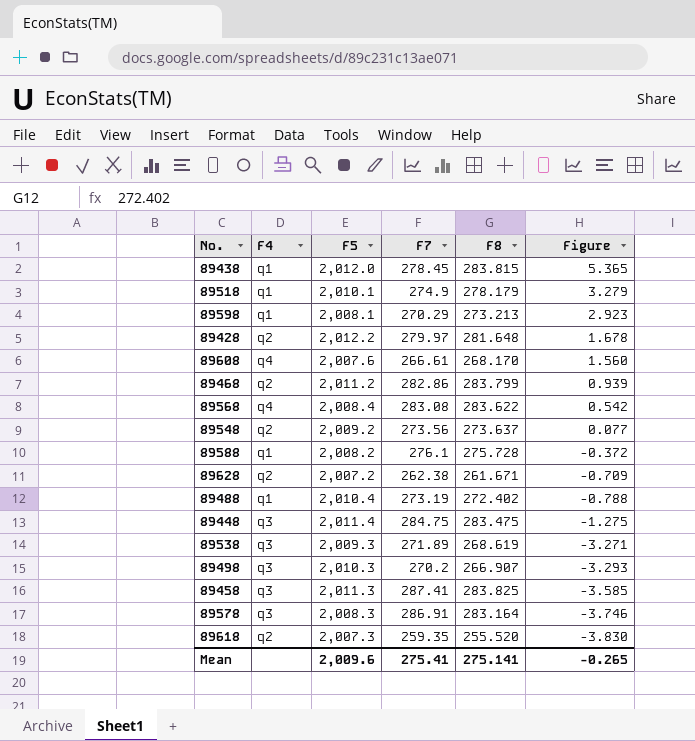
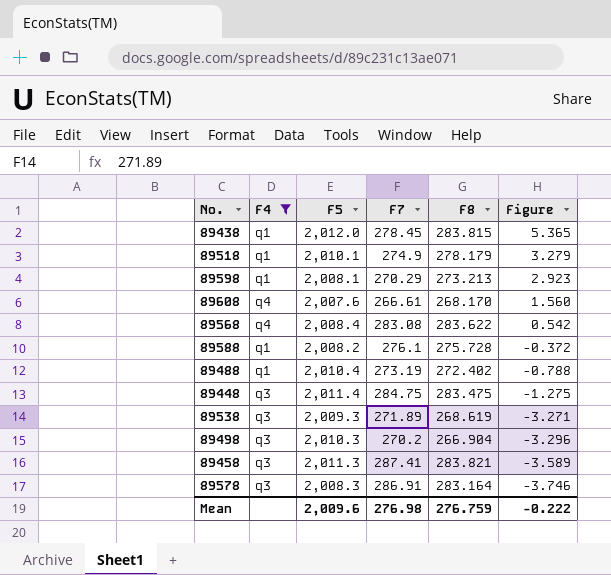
filter: none -> F4 != q2
89498 | F8: 266.907 -> 266.904
89498 | Figure: -3.293 -> -3.296
89458 | F8: 283.825 -> 283.821
89458 | Figure: -3.585 -> -3.589
Mean | F7: 275.41 -> 276.98
Mean | F8: 275.141 -> 276.759
Mean | Figure: -0.265 -> -0.222

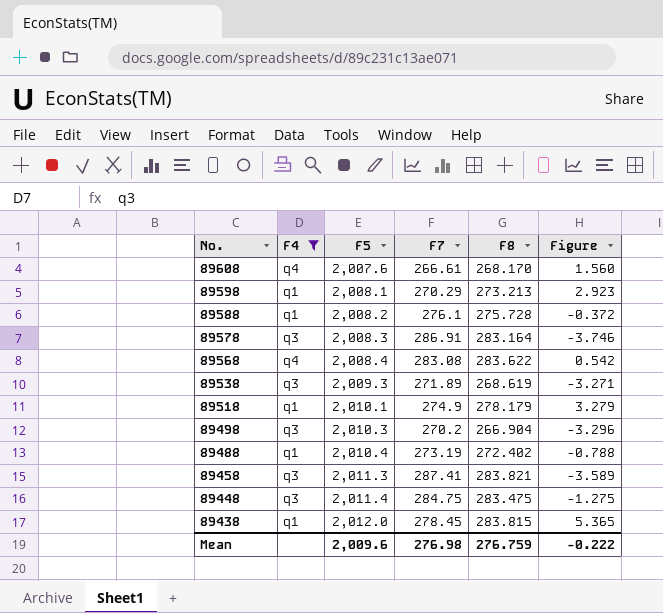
row order: Figure descending -> No. descending

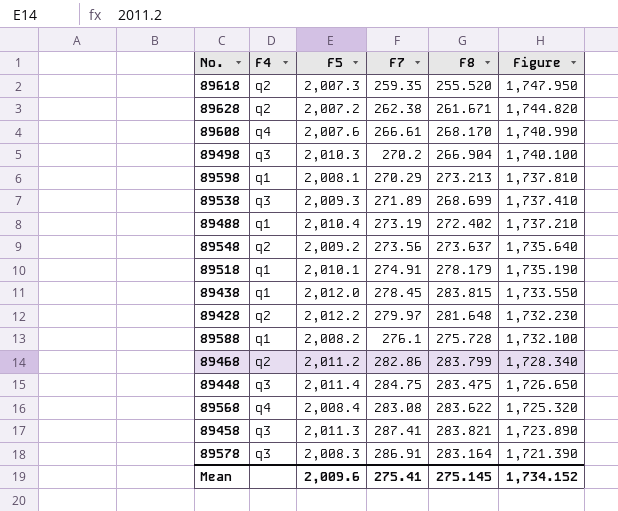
filter: F4 != q2 -> none
row order: No. descending -> Figure descending
column Figure | formula: [F8] - [F7] -> [F5] - [F7]
89538 | F8: 268.619 -> 268.699
89518 | F7: 274.9 -> 274.91
Mean | F7: 276.98 -> 275.41
Mean | F8: 276.759 -> 275.145
Mean | Figure: -0.222 -> 1,734.152

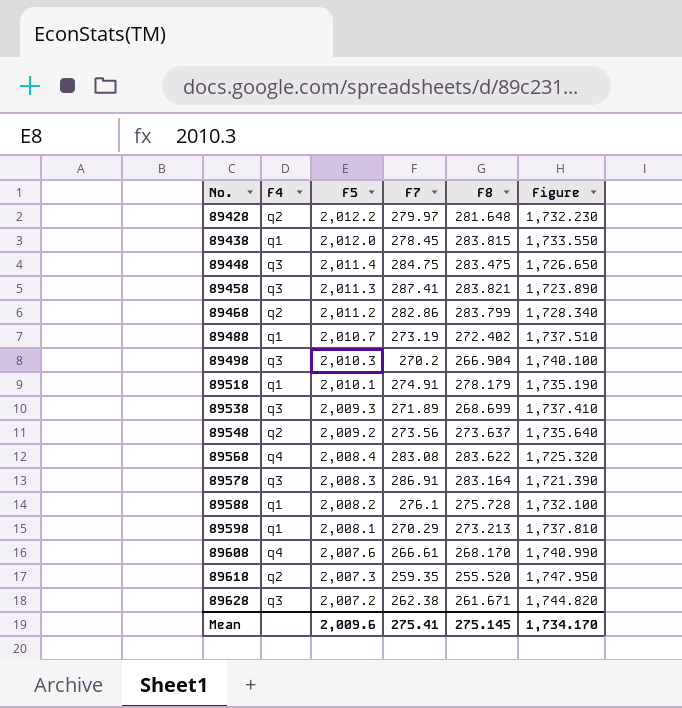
row order: Figure descending -> No. ascending
89488 | F5: 2,010.4 -> 2,010.7
89488 | Figure: 1,737.210 -> 1,737.510
89628 | F4: q2 -> q3
Mean | Figure: 1,734.152 -> 1,734.170

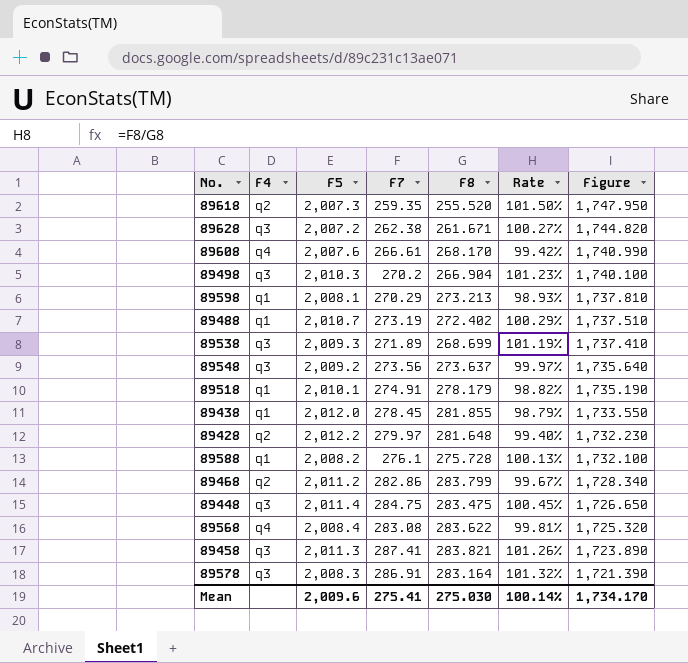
row order: No. ascending -> Figure descending
column Rate | formula: none -> [F7] / [F8]
89548 | F4: q2 -> q3
89438 | F8: 283.815 -> 281.855
Mean | F8: 275.145 -> 275.030

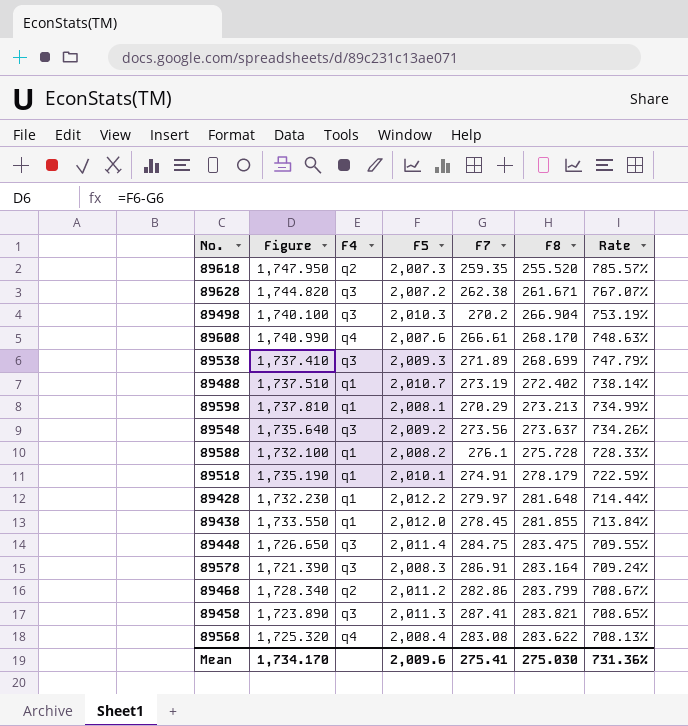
row order: Figure descending -> Rate descending
column Figure | position: 7 -> 2
column Rate | formula: [F7] / [F8] -> [F5] / [F8]
89428 | F4: q2 -> q1
Mean | Rate: 100.14% -> 731.36%

